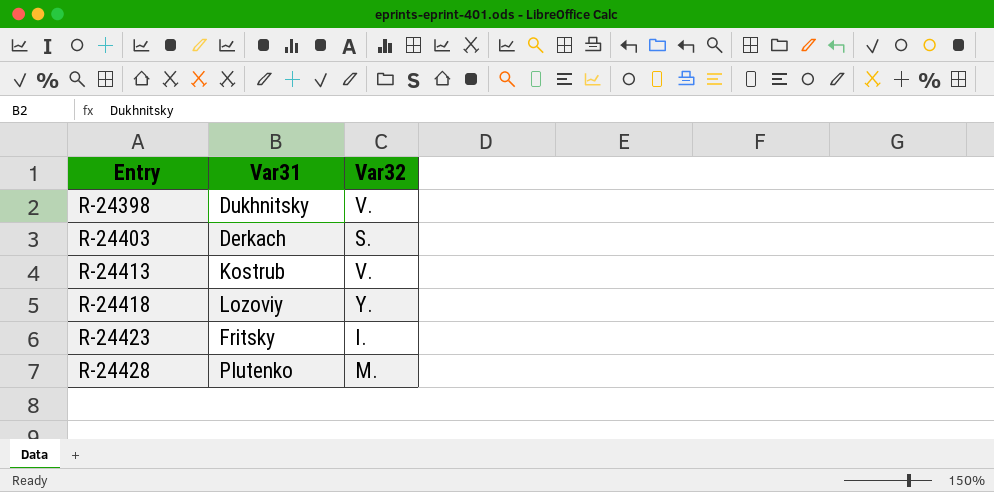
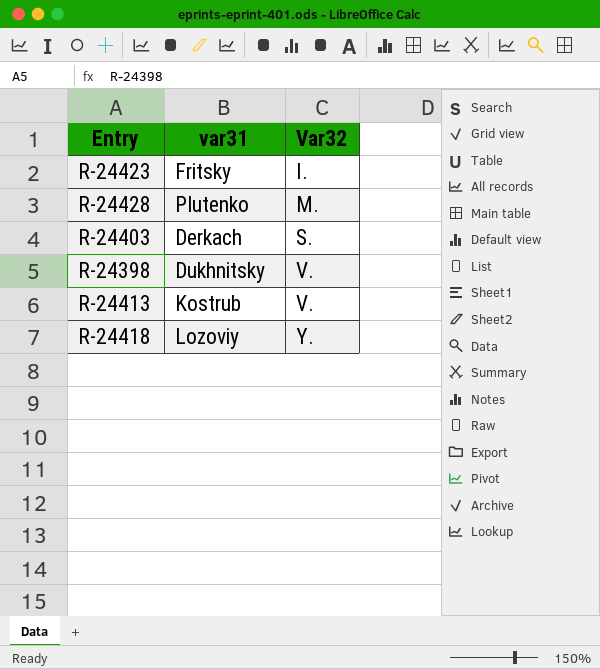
row order: Entry ascending -> Var32 ascending
column name: Var31 -> var31

